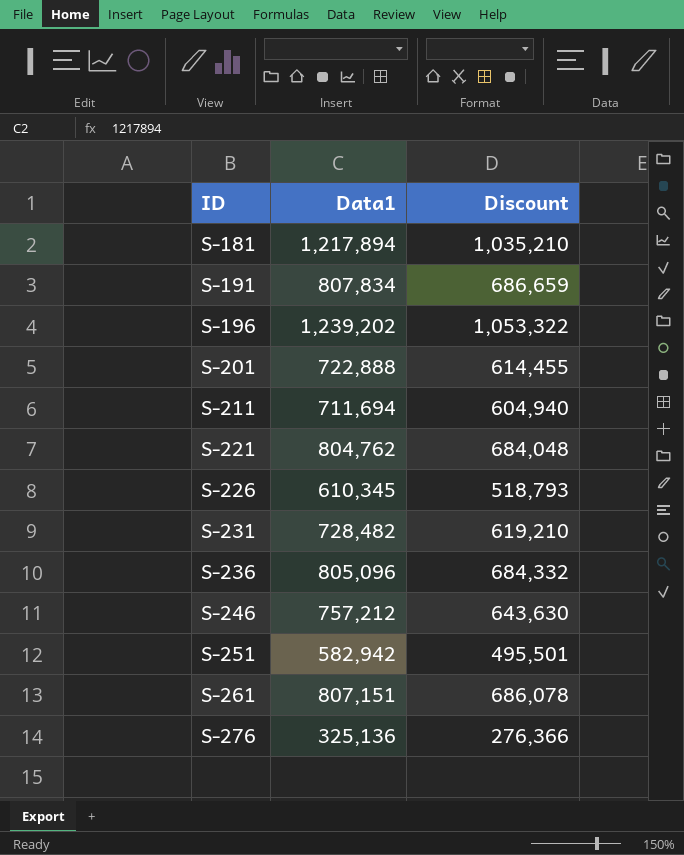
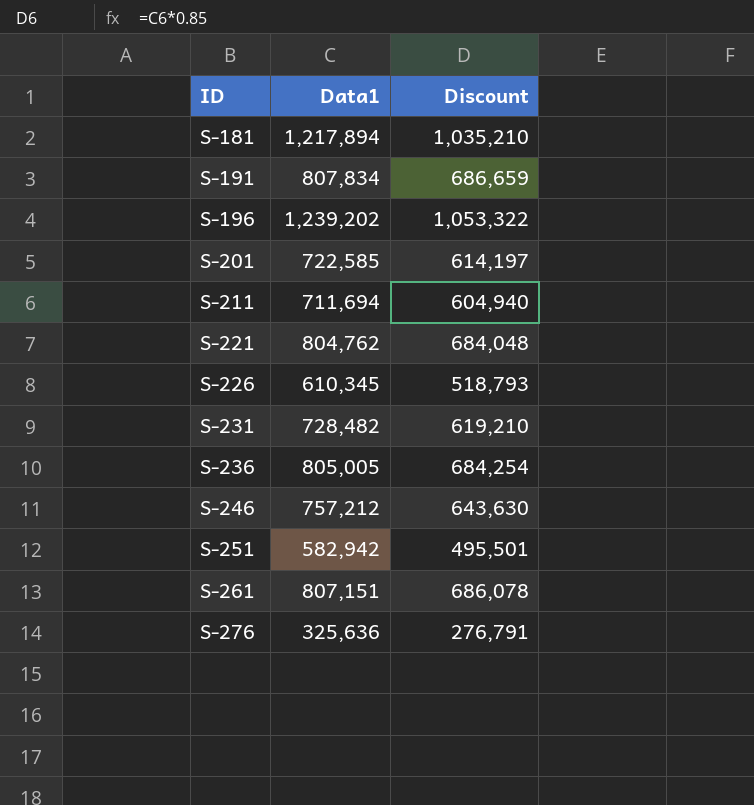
S-201 | Data1: 722,888 -> 722,585
S-201 | Discount: 614,455 -> 614,197
S-236 | Data1: 805,096 -> 805,005
S-236 | Discount: 684,332 -> 684,254
S-276 | Data1: 325,136 -> 325,636
S-276 | Discount: 276,366 -> 276,791

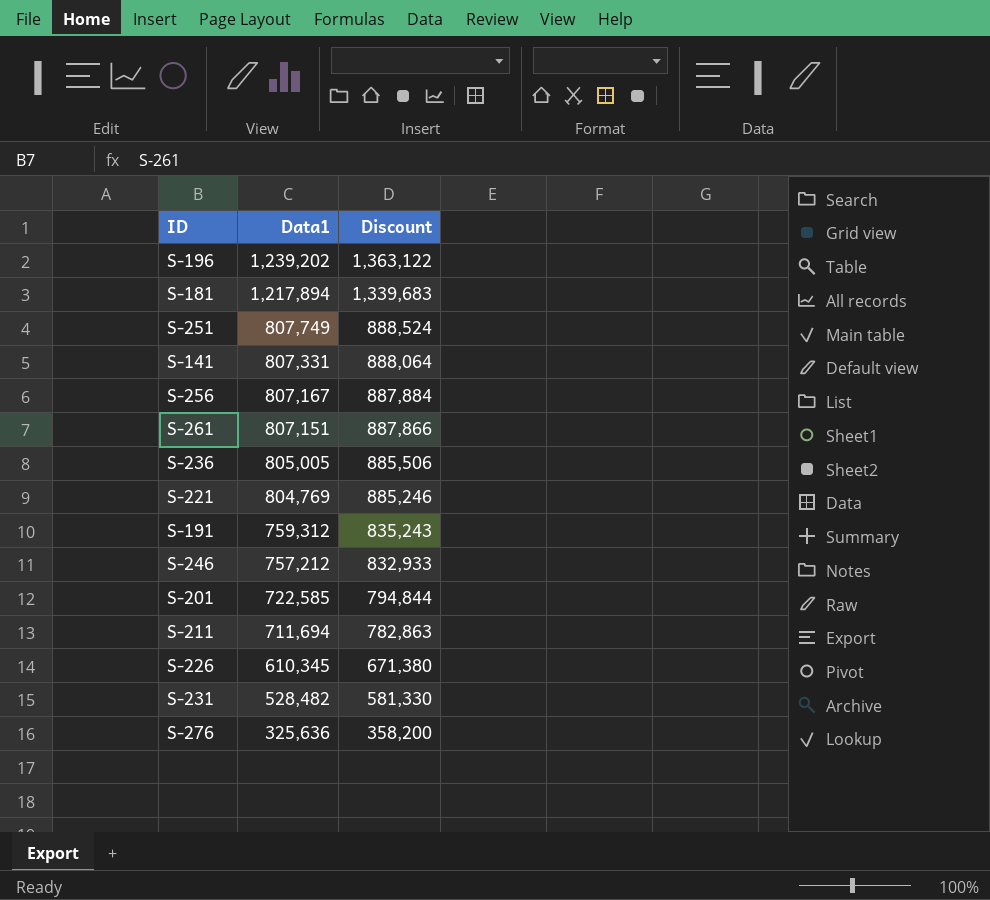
row order: ID ascending -> Data1 descending
column Discount | formula: [Data1] * 0.85 -> [Data1] * 1.1
S-251 | Data1: 582,942 -> 807,749
row S-141: none -> 807,331 | 888,064
row S-256: none -> 807,167 | 887,884
S-221 | Data1: 804,762 -> 804,769
S-191 | Data1: 807,834 -> 759,312
S-231 | Data1: 728,482 -> 528,482

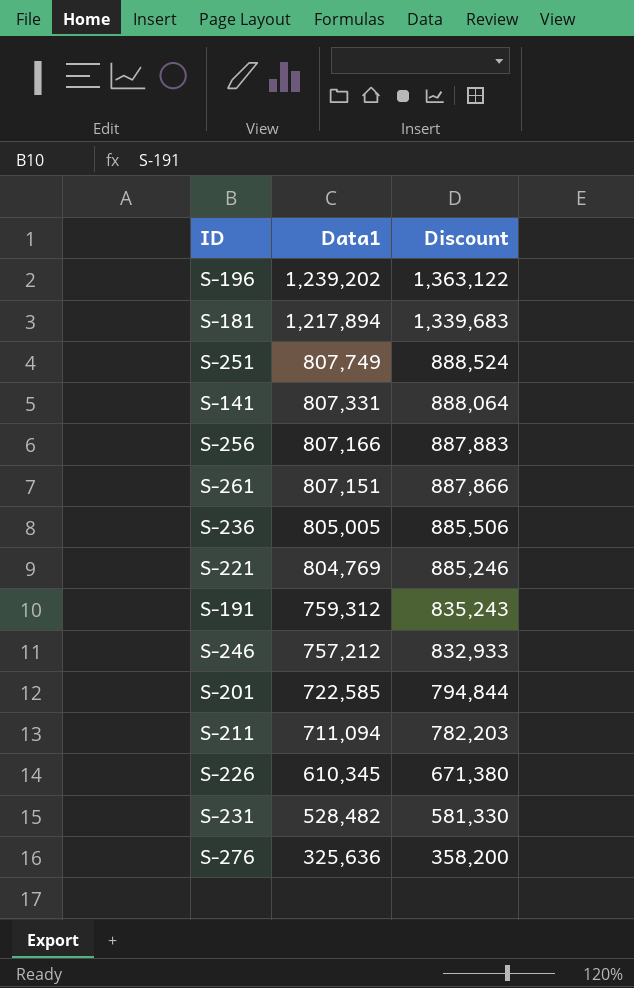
S-256 | Data1: 807,167 -> 807,166
S-256 | Discount: 887,884 -> 887,883
S-211 | Data1: 711,694 -> 711,094
S-211 | Discount: 782,863 -> 782,203

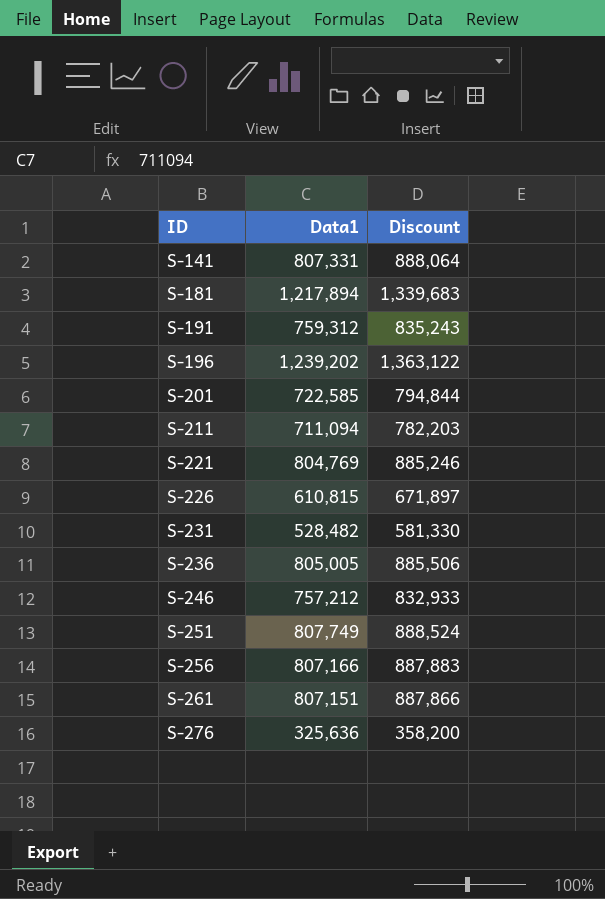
row order: Data1 descending -> ID ascending
S-226 | Data1: 610,345 -> 610,815
S-226 | Discount: 671,380 -> 671,897

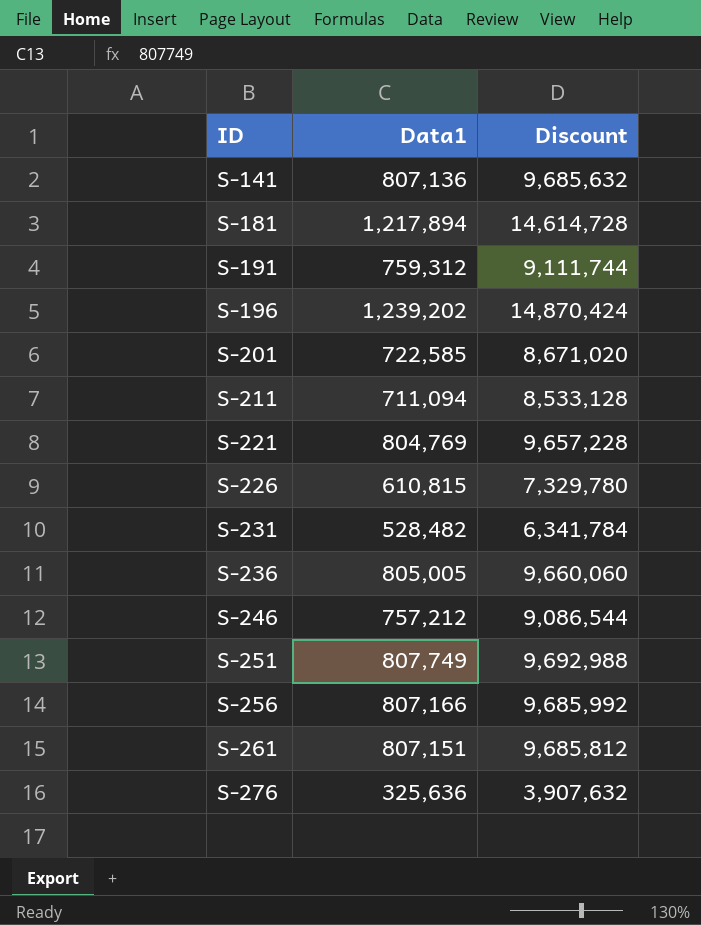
column Discount | formula: [Data1] * 1.1 -> [Data1] * 12
S-141 | Data1: 807,331 -> 807,136

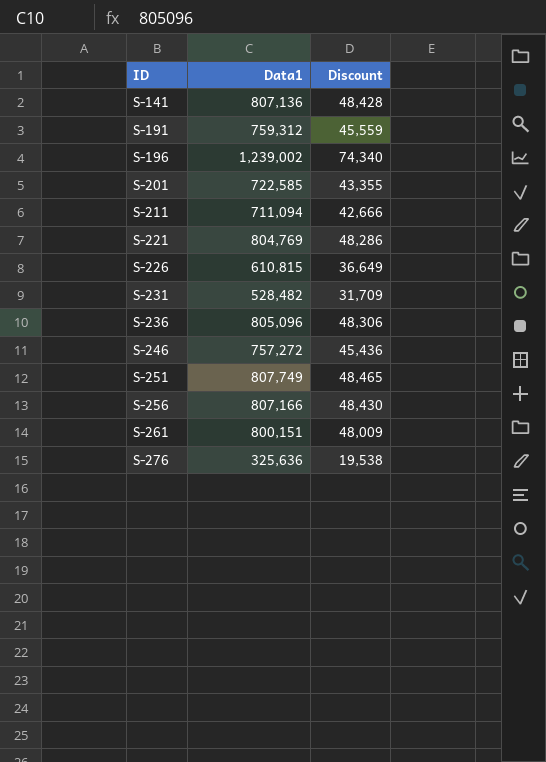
column Discount | formula: [Data1] * 12 -> [Data1] * 0.06
row S-181: 1,217,894 | 14,614,728 -> none
S-196 | Data1: 1,239,202 -> 1,239,002
S-236 | Data1: 805,005 -> 805,096
S-246 | Data1: 757,212 -> 757,272
S-261 | Data1: 807,151 -> 800,151

